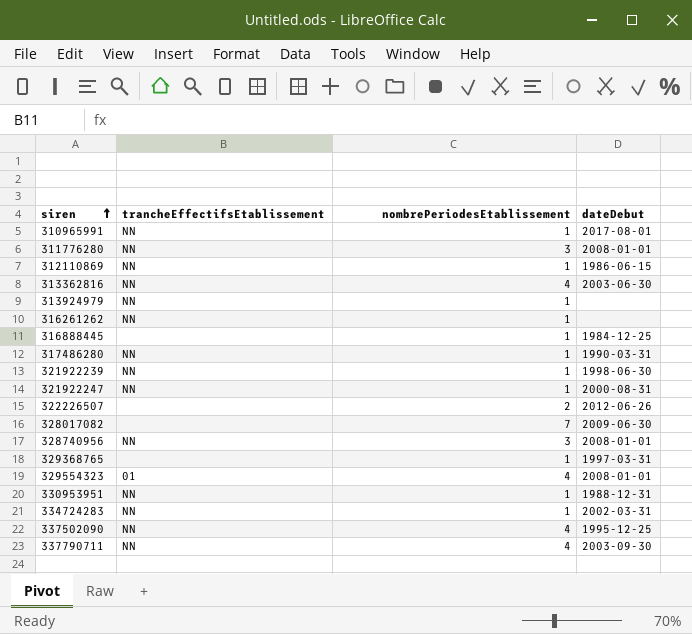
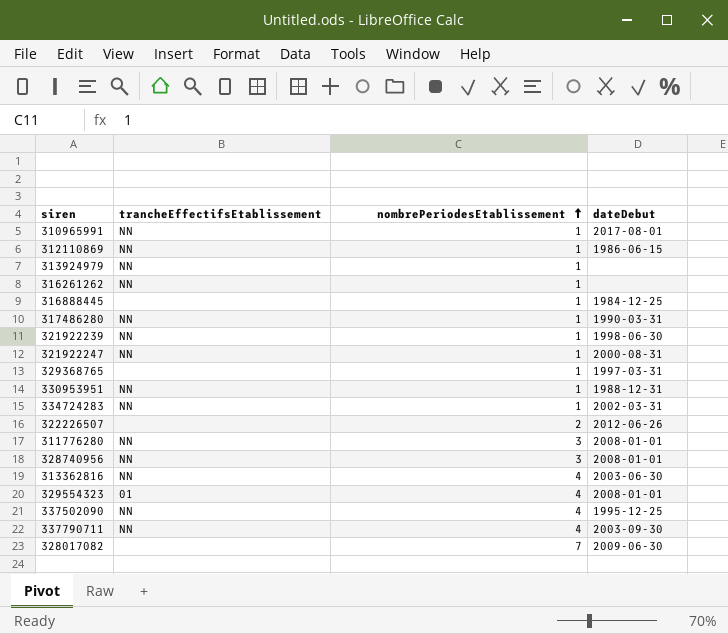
row order: siren ascending -> nombrePeriodesEtablissement ascending

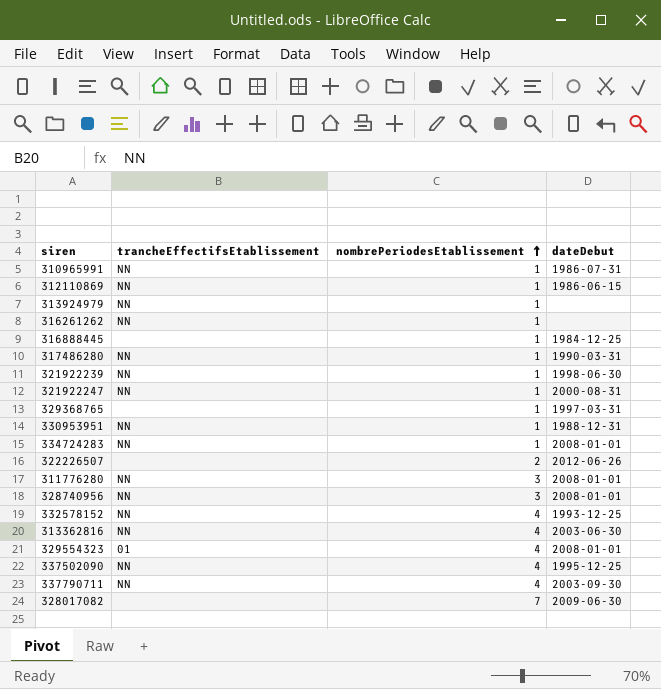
310965991 | dateDebut: 2017-08-01 -> 1986-07-31
334724283 | dateDebut: 2002-03-31 -> 2008-01-01
row 332578152: none -> NN | 4 | 1993-12-25

